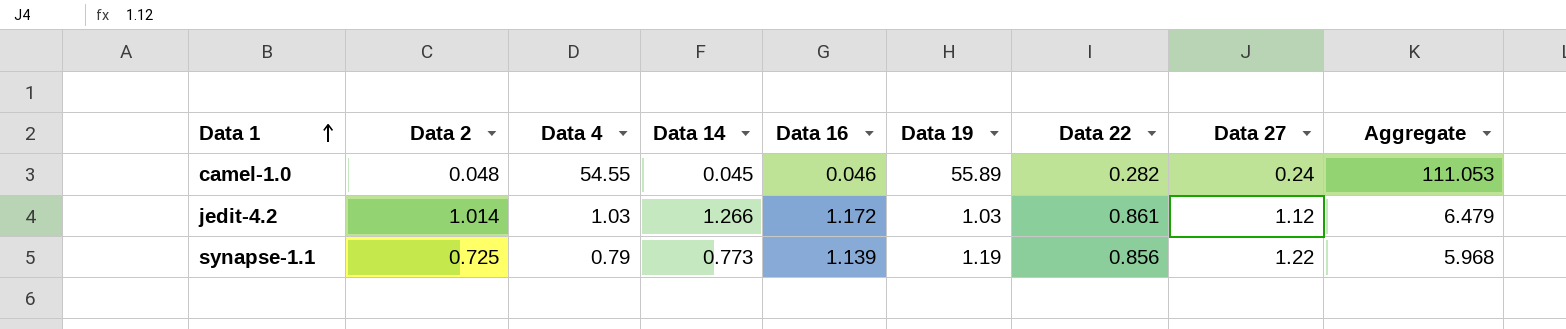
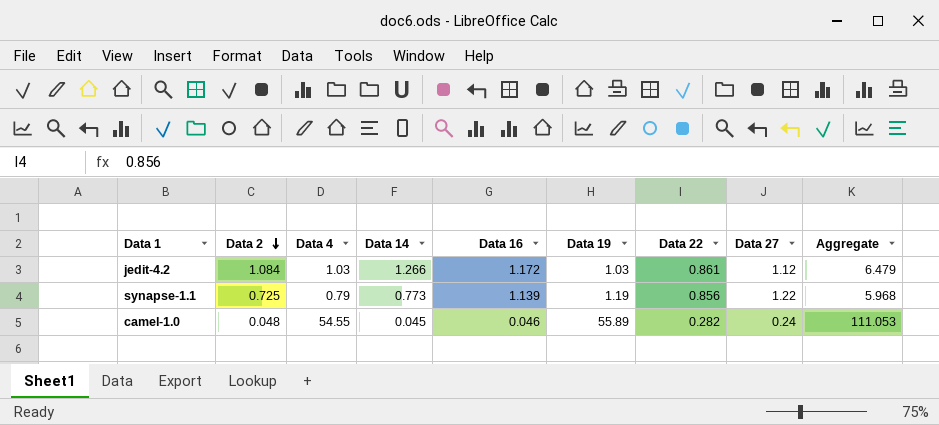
row order: Data 1 ascending -> Data 2 descending
jedit-4.2 | Data 2: 1.014 -> 1.084

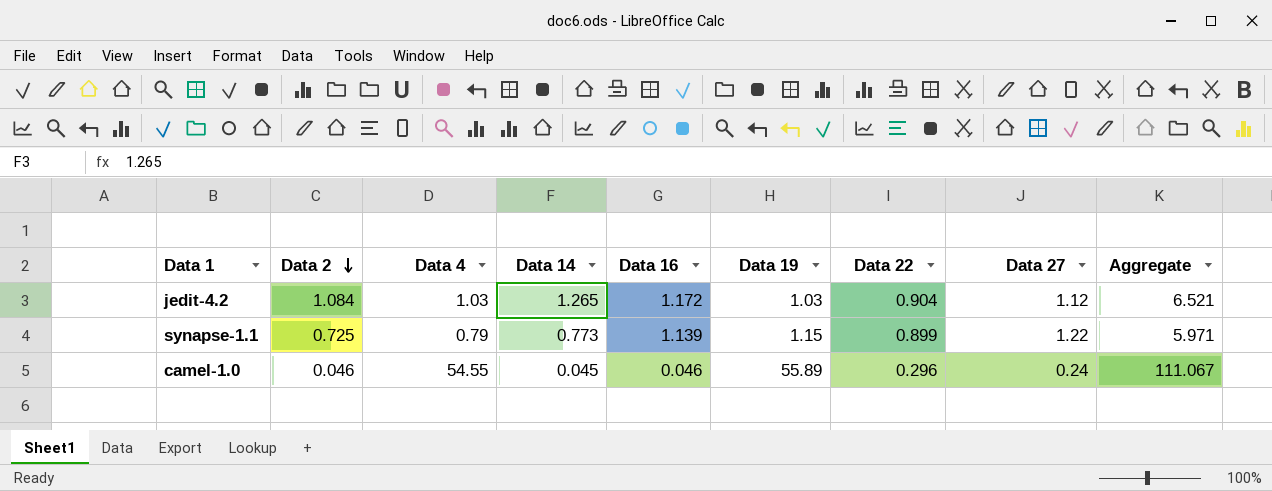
jedit-4.2 | Data 14: 1.266 -> 1.265
jedit-4.2 | Data 22: 0.861 -> 0.904
jedit-4.2 | Aggregate: 6.479 -> 6.521
synapse-1.1 | Data 19: 1.19 -> 1.15
synapse-1.1 | Data 22: 0.856 -> 0.899
synapse-1.1 | Aggregate: 5.968 -> 5.971
camel-1.0 | Data 2: 0.048 -> 0.046
camel-1.0 | Data 22: 0.282 -> 0.296
camel-1.0 | Aggregate: 111.053 -> 111.067

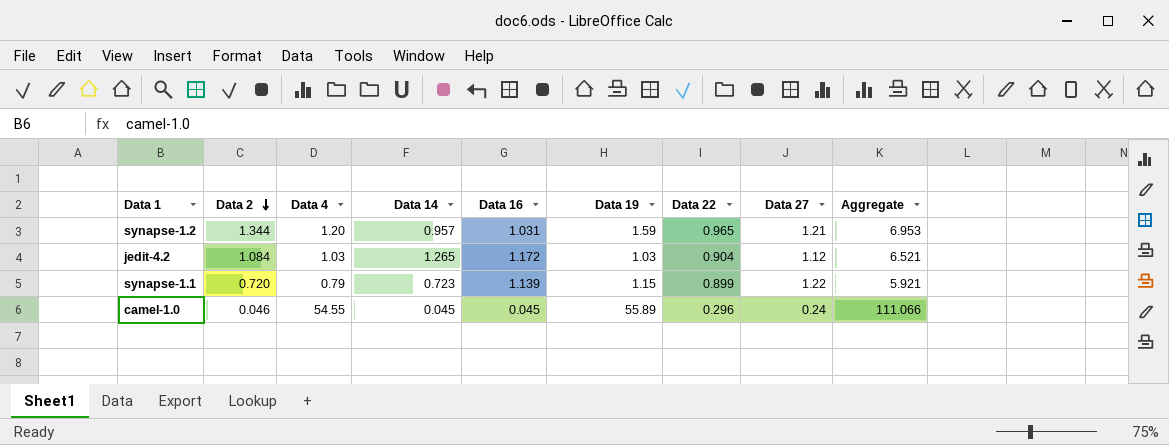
row synapse-1.2: none -> 1.344 | 1.20 | 0.957 | 1.031 | 1.59 | 0.965 | 1.21 | 6.953
synapse-1.1 | Data 2: 0.725 -> 0.720
synapse-1.1 | Data 14: 0.773 -> 0.723
synapse-1.1 | Aggregate: 5.971 -> 5.921
camel-1.0 | Data 16: 0.046 -> 0.045
camel-1.0 | Aggregate: 111.067 -> 111.066

